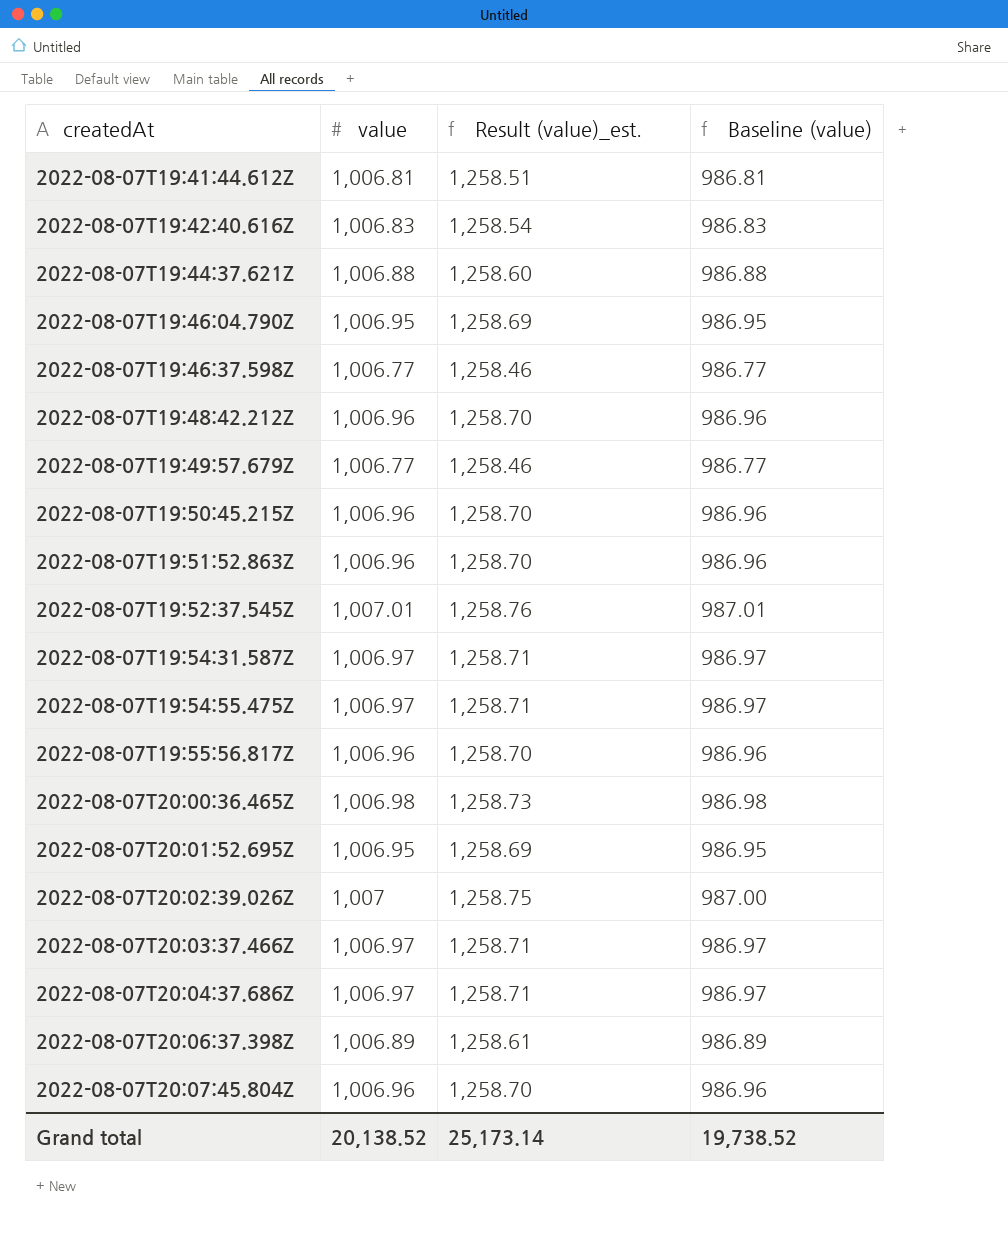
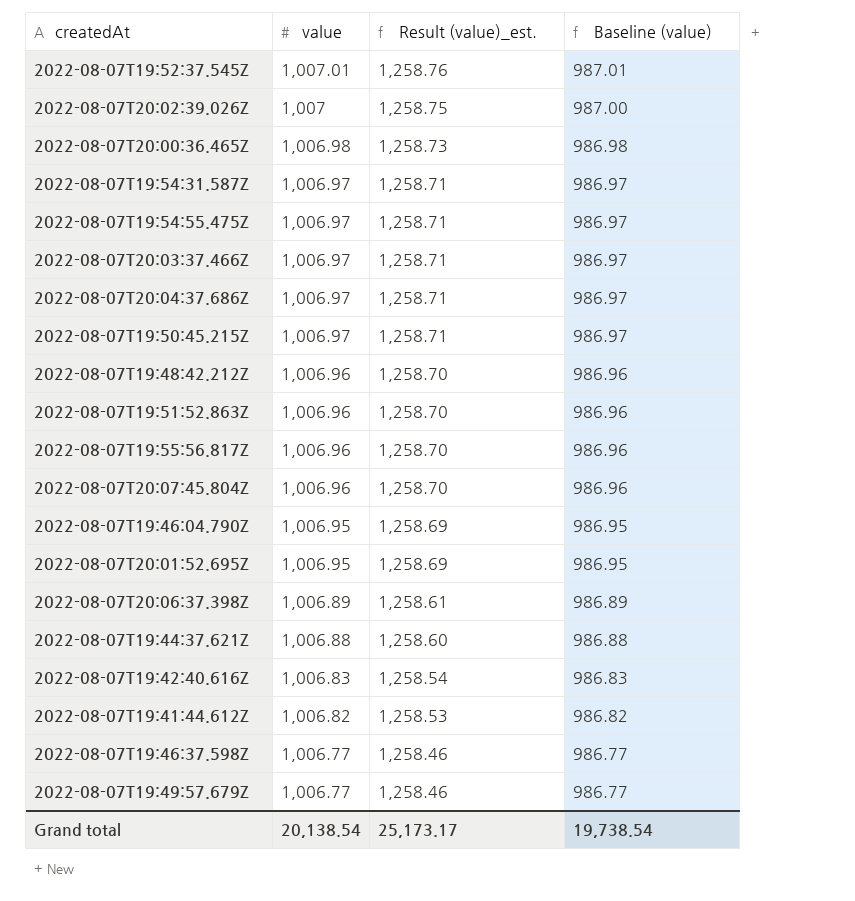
row order: createdAt ascending -> value descending
2022-08-07T19:50:45.215Z | value: 1,006.96 -> 1,006.97
2022-08-07T19:50:45.215Z | Result (value)_est.: 1,258.70 -> 1,258.71
2022-08-07T19:50:45.215Z | Baseline (value): 986.96 -> 986.97
2022-08-07T19:41:44.612Z | value: 1,006.81 -> 1,006.82
2022-08-07T19:41:44.612Z | Result (value)_est.: 1,258.51 -> 1,258.53
2022-08-07T19:41:44.612Z | Baseline (value): 986.81 -> 986.82
Grand total | value: 20,138.52 -> 20,138.54
Grand total | Result (value)_est.: 25,173.14 -> 25,173.17
Grand total | Baseline (value): 19,738.52 -> 19,738.54

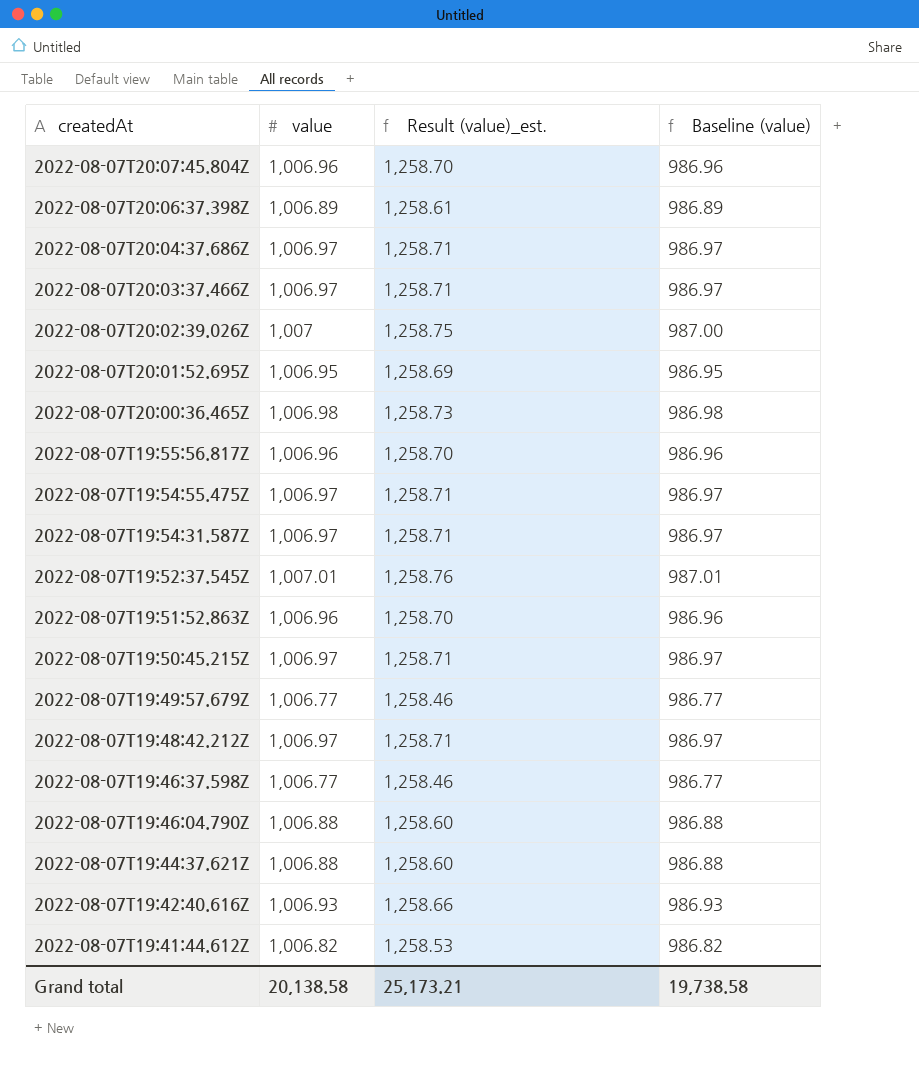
row order: value descending -> createdAt descending
2022-08-07T19:48:42.212Z | value: 1,006.96 -> 1,006.97
2022-08-07T19:48:42.212Z | Result (value)_est.: 1,258.70 -> 1,258.71
2022-08-07T19:48:42.212Z | Baseline (value): 986.96 -> 986.97
2022-08-07T19:46:04.790Z | value: 1,006.95 -> 1,006.88
2022-08-07T19:46:04.790Z | Result (value)_est.: 1,258.69 -> 1,258.60
2022-08-07T19:46:04.790Z | Baseline (value): 986.95 -> 986.88
2022-08-07T19:42:40.616Z | value: 1,006.83 -> 1,006.93
2022-08-07T19:42:40.616Z | Result (value)_est.: 1,258.54 -> 1,258.66
2022-08-07T19:42:40.616Z | Baseline (value): 986.83 -> 986.93
Grand total | value: 20,138.54 -> 20,138.58
Grand total | Result (value)_est.: 25,173.17 -> 25,173.21
Grand total | Baseline (value): 19,738.54 -> 19,738.58

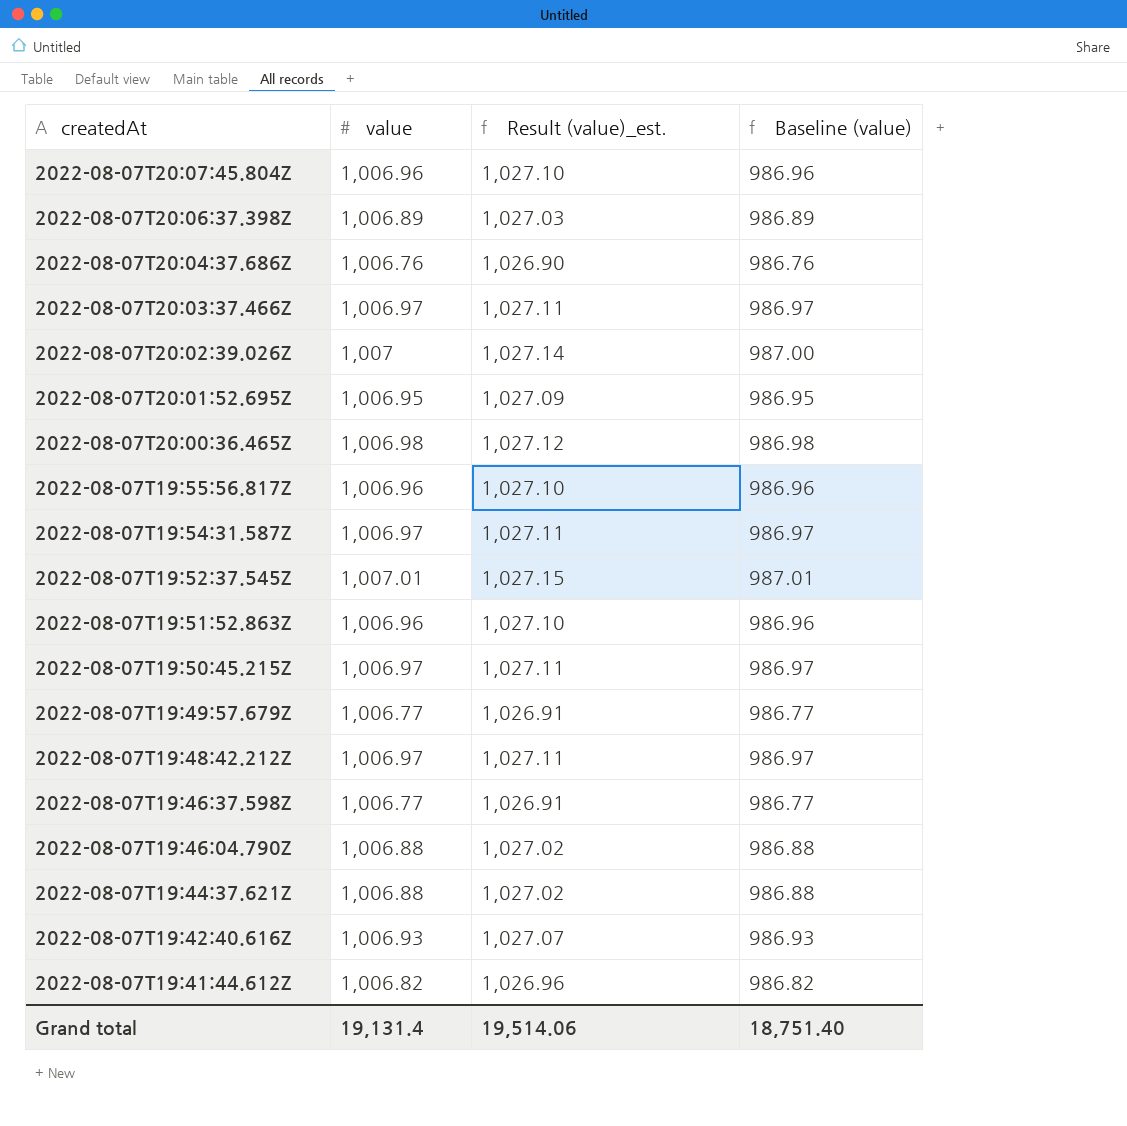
column Result (value)_est. | formula: [value] * 1.25 -> [value] * 1.02
row 2022-08-07T19:54:55.475Z: 1,006.97 | 1,258.71 | 986.97 -> none
2022-08-07T20:04:37.686Z | value: 1,006.97 -> 1,006.76
2022-08-07T20:04:37.686Z | Baseline (value): 986.97 -> 986.76
Grand total | value: 20,138.58 -> 19,131.4
Grand total | Result (value)_est.: 25,173.21 -> 19,514.06
Grand total | Baseline (value): 19,738.58 -> 18,751.40

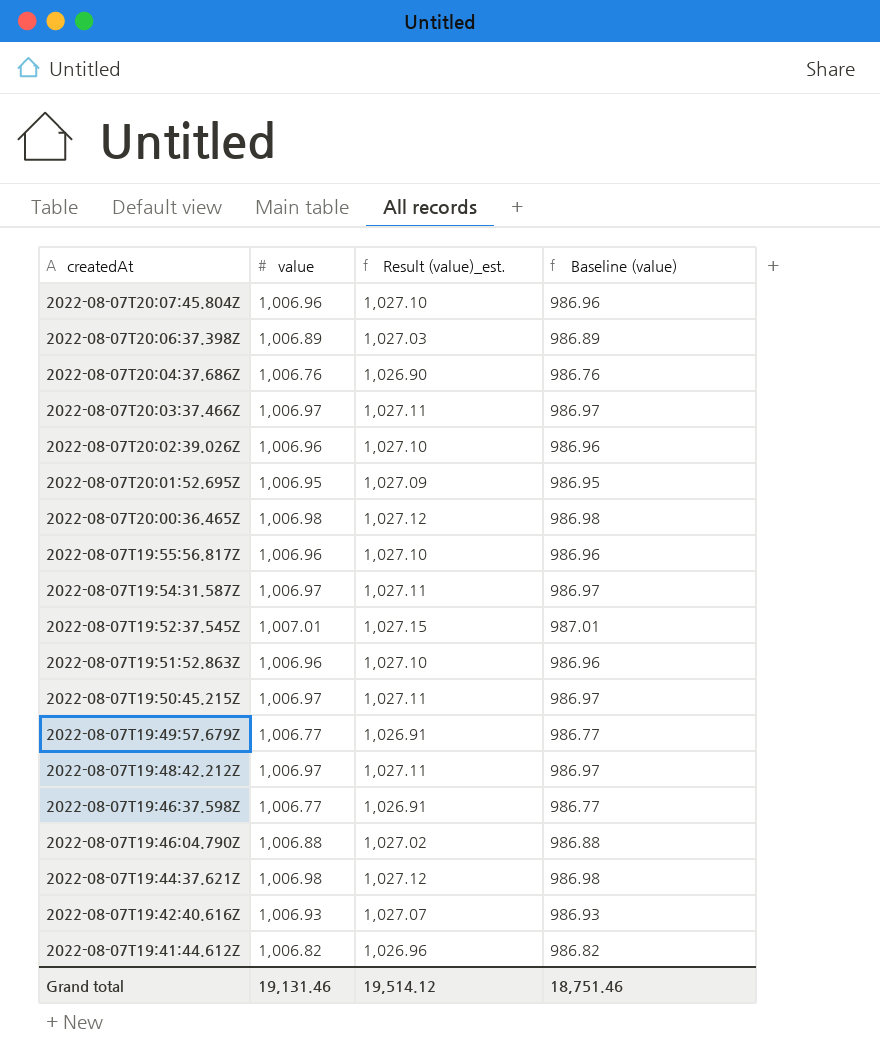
2022-08-07T20:02:39.026Z | value: 1,007 -> 1,006.96
2022-08-07T20:02:39.026Z | Result (value)_est.: 1,027.14 -> 1,027.10
2022-08-07T20:02:39.026Z | Baseline (value): 987.00 -> 986.96
2022-08-07T19:44:37.621Z | value: 1,006.88 -> 1,006.98
2022-08-07T19:44:37.621Z | Result (value)_est.: 1,027.02 -> 1,027.12
2022-08-07T19:44:37.621Z | Baseline (value): 986.88 -> 986.98
Grand total | value: 19,131.4 -> 19,131.46
Grand total | Result (value)_est.: 19,514.06 -> 19,514.12
Grand total | Baseline (value): 18,751.40 -> 18,751.46

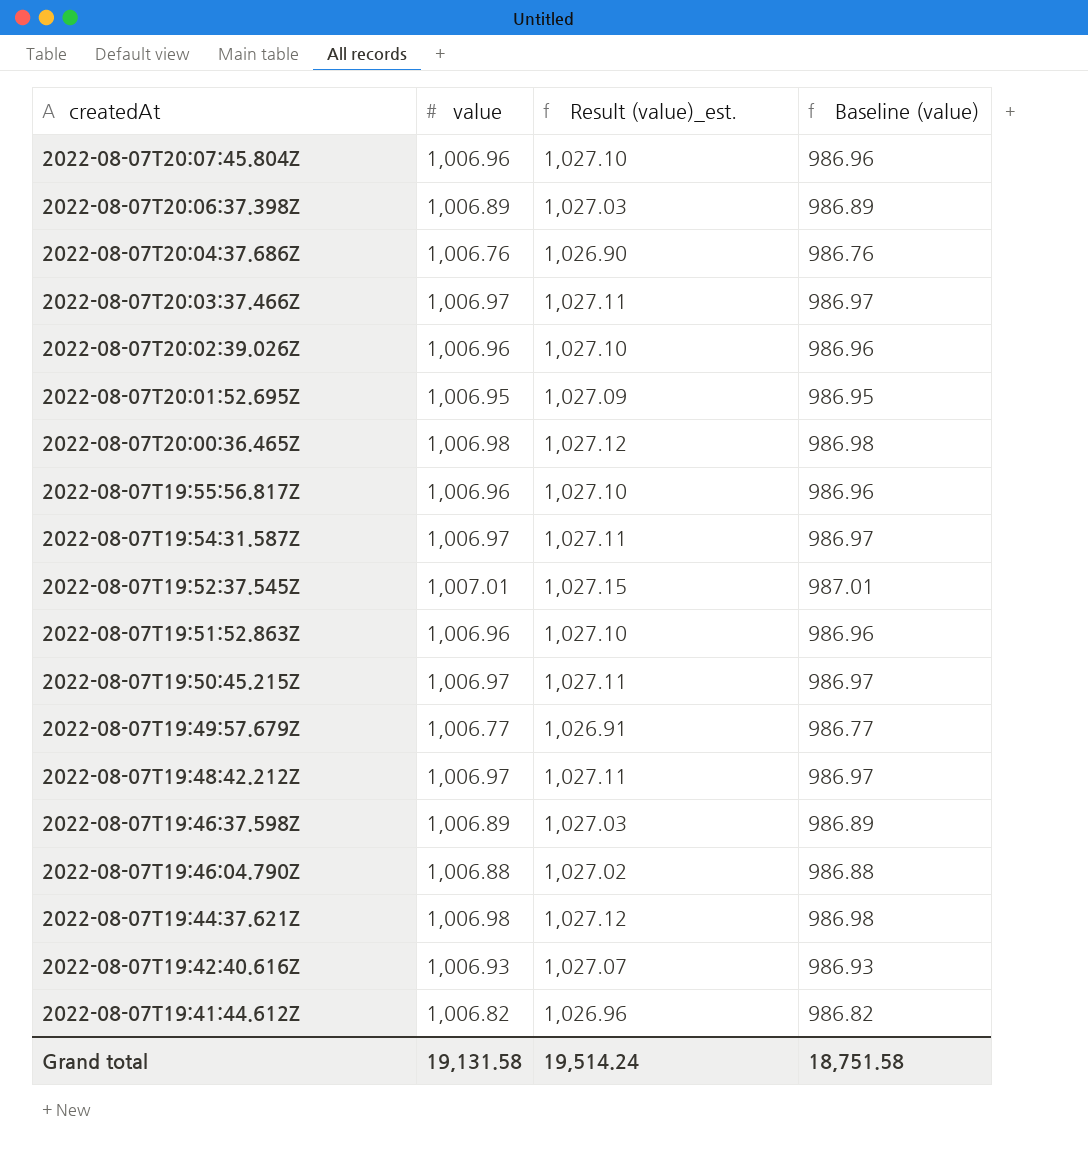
2022-08-07T19:46:37.598Z | value: 1,006.77 -> 1,006.89
2022-08-07T19:46:37.598Z | Result (value)_est.: 1,026.91 -> 1,027.03
2022-08-07T19:46:37.598Z | Baseline (value): 986.77 -> 986.89
Grand total | value: 19,131.46 -> 19,131.58
Grand total | Result (value)_est.: 19,514.12 -> 19,514.24
Grand total | Baseline (value): 18,751.46 -> 18,751.58

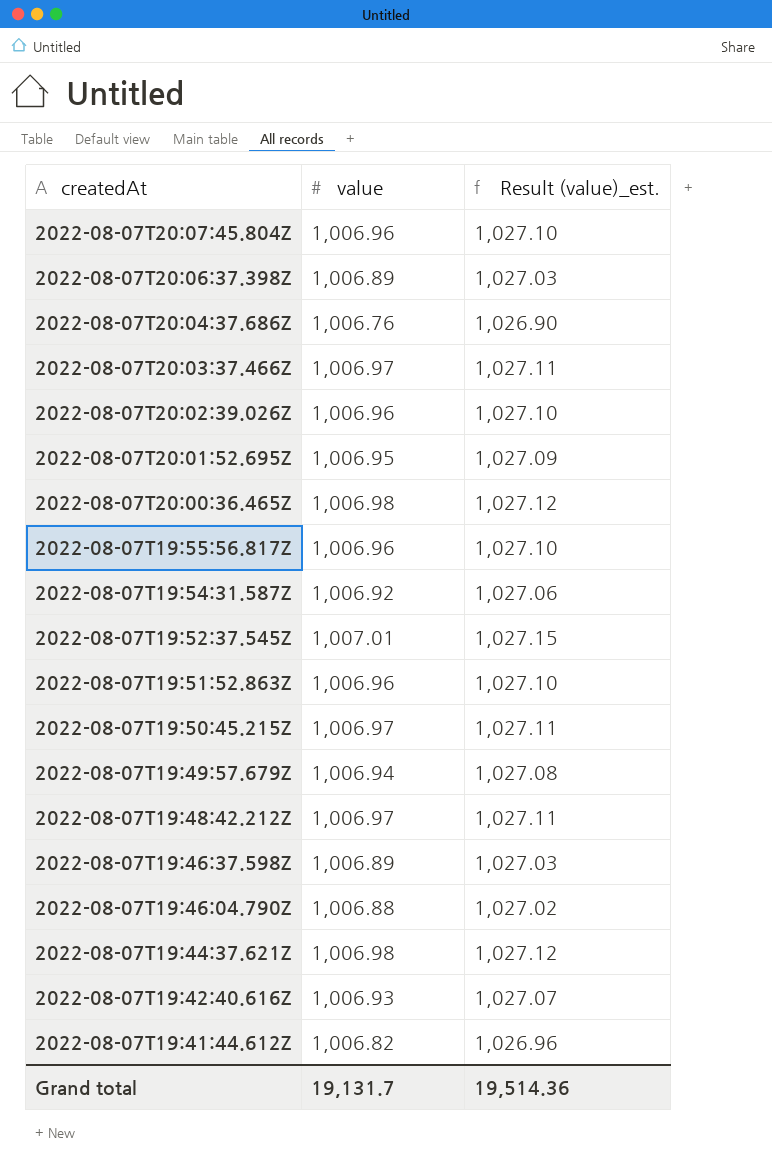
column Baseline (value) | formula: [value] - 20 -> none
2022-08-07T19:54:31.587Z | value: 1,006.97 -> 1,006.92
2022-08-07T19:54:31.587Z | Result (value)_est.: 1,027.11 -> 1,027.06
2022-08-07T19:49:57.679Z | value: 1,006.77 -> 1,006.94
2022-08-07T19:49:57.679Z | Result (value)_est.: 1,026.91 -> 1,027.08
Grand total | value: 19,131.58 -> 19,131.7
Grand total | Result (value)_est.: 19,514.24 -> 19,514.36

